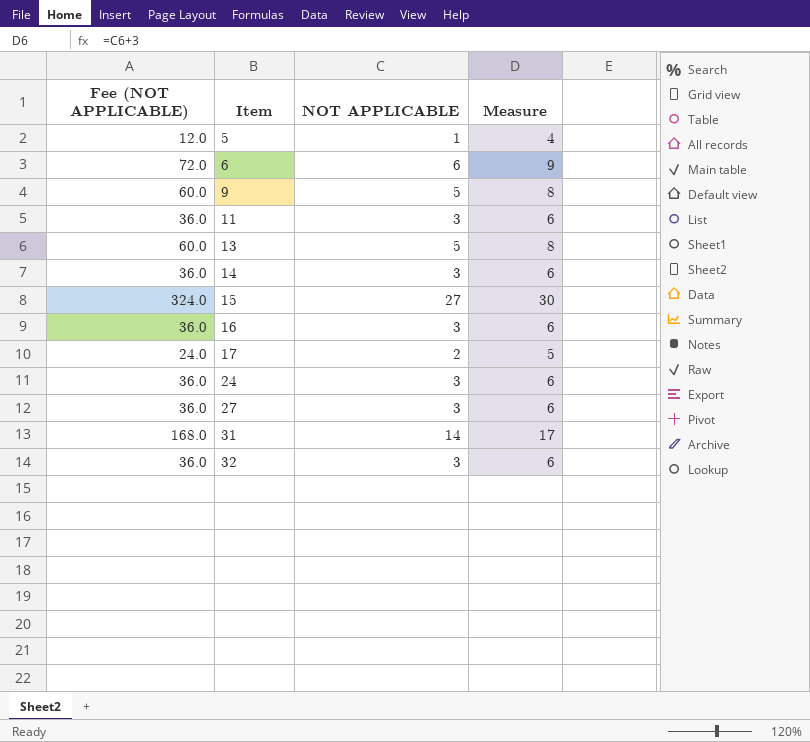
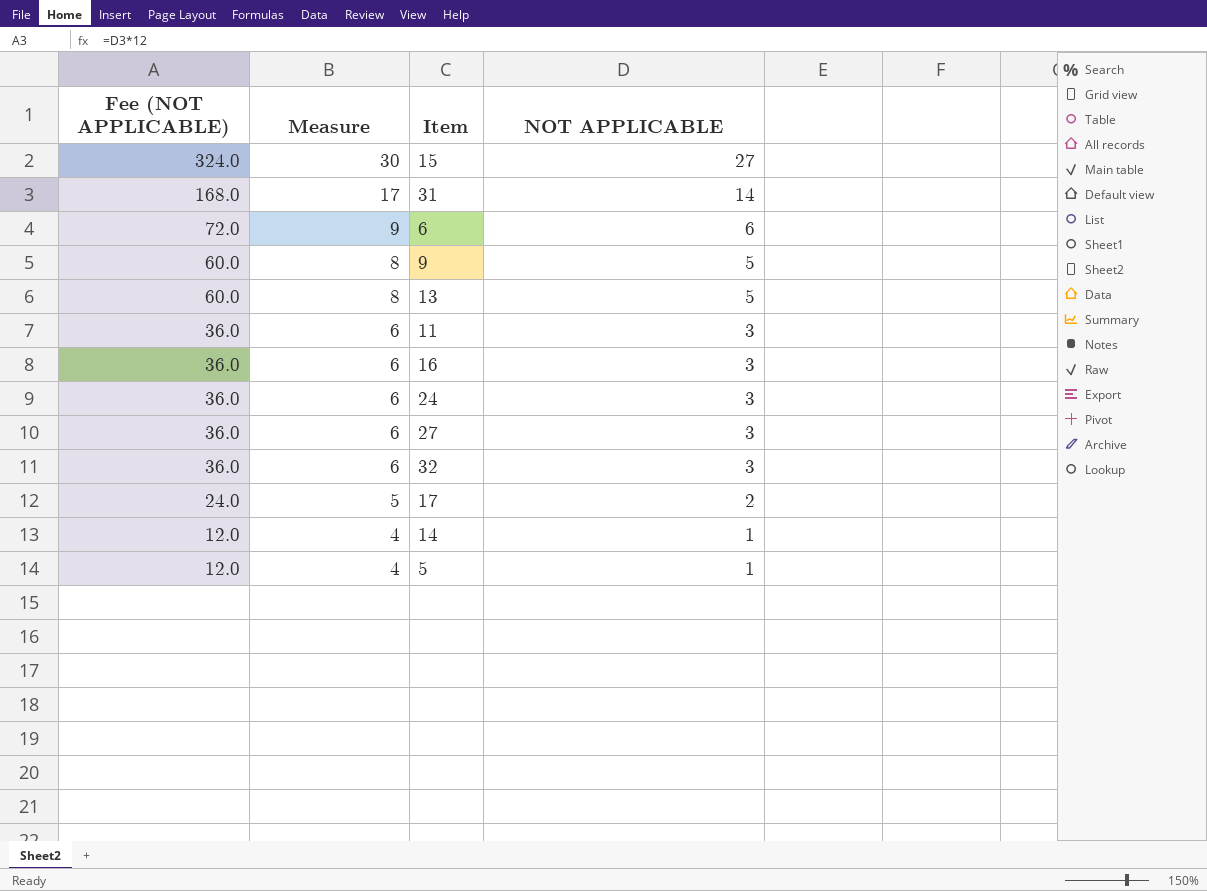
row order: Item ascending -> Fee (NOT APPLICABLE) descending
column Measure | position: 4 -> 2
14 | Fee (NOT APPLICABLE): 36.0 -> 12.0
14 | Measure: 6 -> 4
14 | NOT APPLICABLE: 3 -> 1

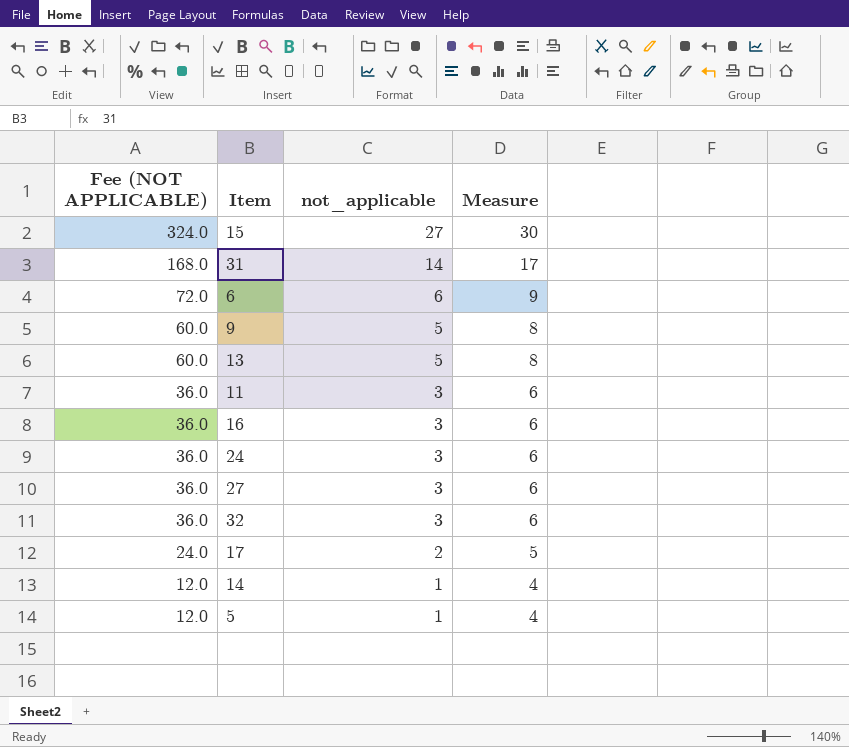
column name: NOT APPLICABLE -> not_applicable
column Measure | position: 2 -> 4

